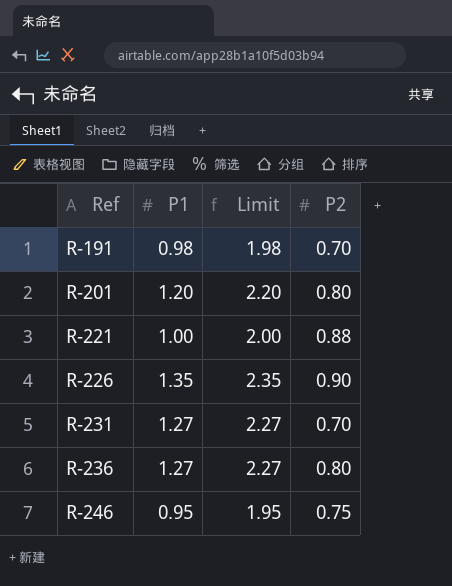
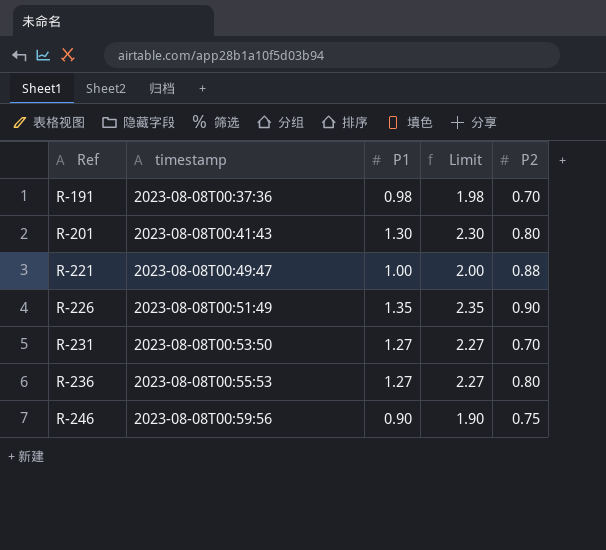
column timestamp | position: none -> 2
R-201 | P1: 1.20 -> 1.30
R-201 | Limit: 2.20 -> 2.30
R-246 | P1: 0.95 -> 0.90
R-246 | Limit: 1.95 -> 1.90

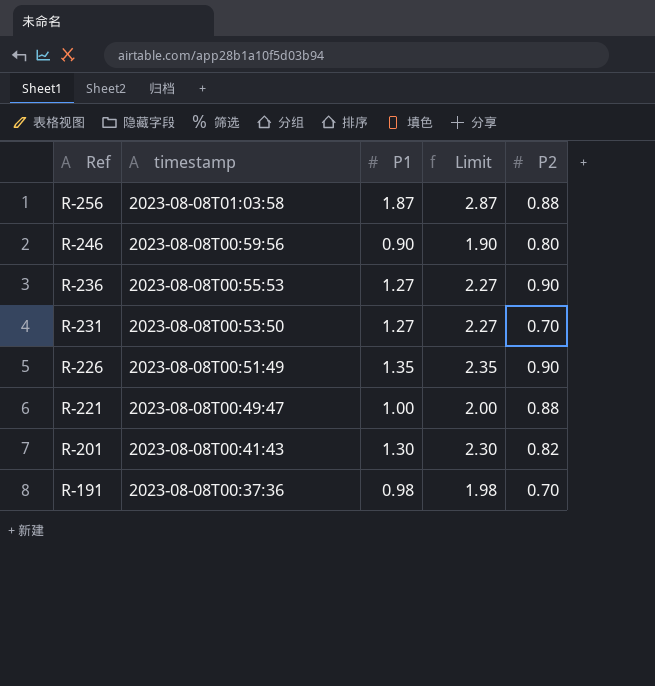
row order: Ref ascending -> Ref descending
row R-256: none -> 2023-08-08T01:03:58 | 1.87 | 2.87 | 0.88
R-246 | P2: 0.75 -> 0.80
R-236 | P2: 0.80 -> 0.90
R-201 | P2: 0.80 -> 0.82

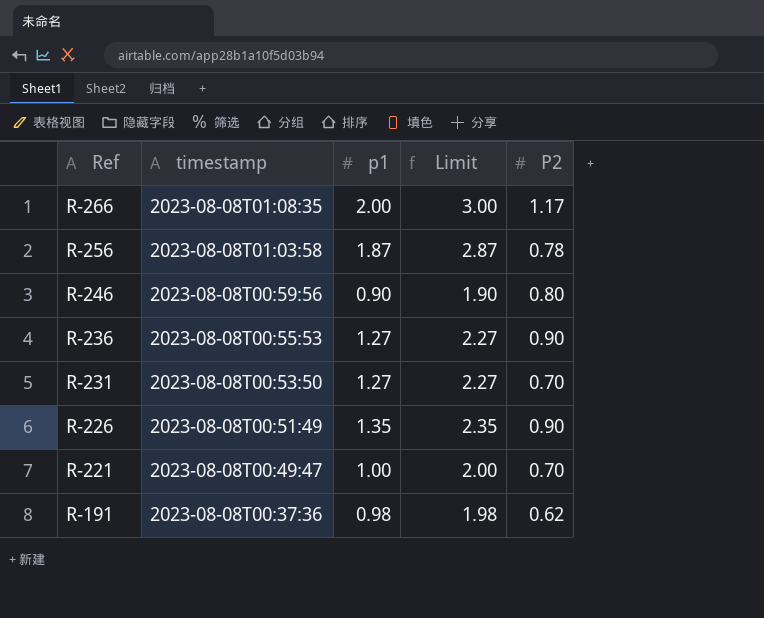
column name: P1 -> p1
row R-201: 2023-08-08T00:41:43 | 1.30 | 2.30 | 0.82 -> none
row R-266: none -> 2023-08-08T01:08:35 | 2.00 | 3.00 | 1.17
R-256 | P2: 0.88 -> 0.78
R-221 | P2: 0.88 -> 0.70
R-191 | P2: 0.70 -> 0.62

